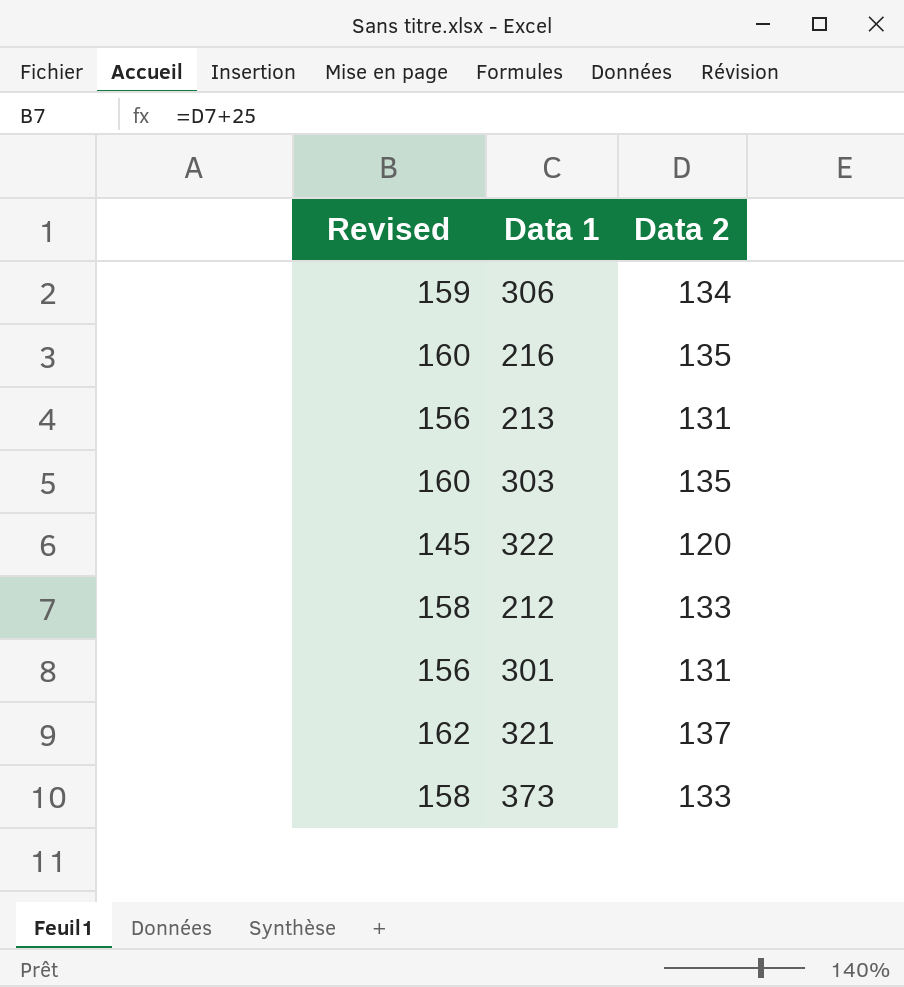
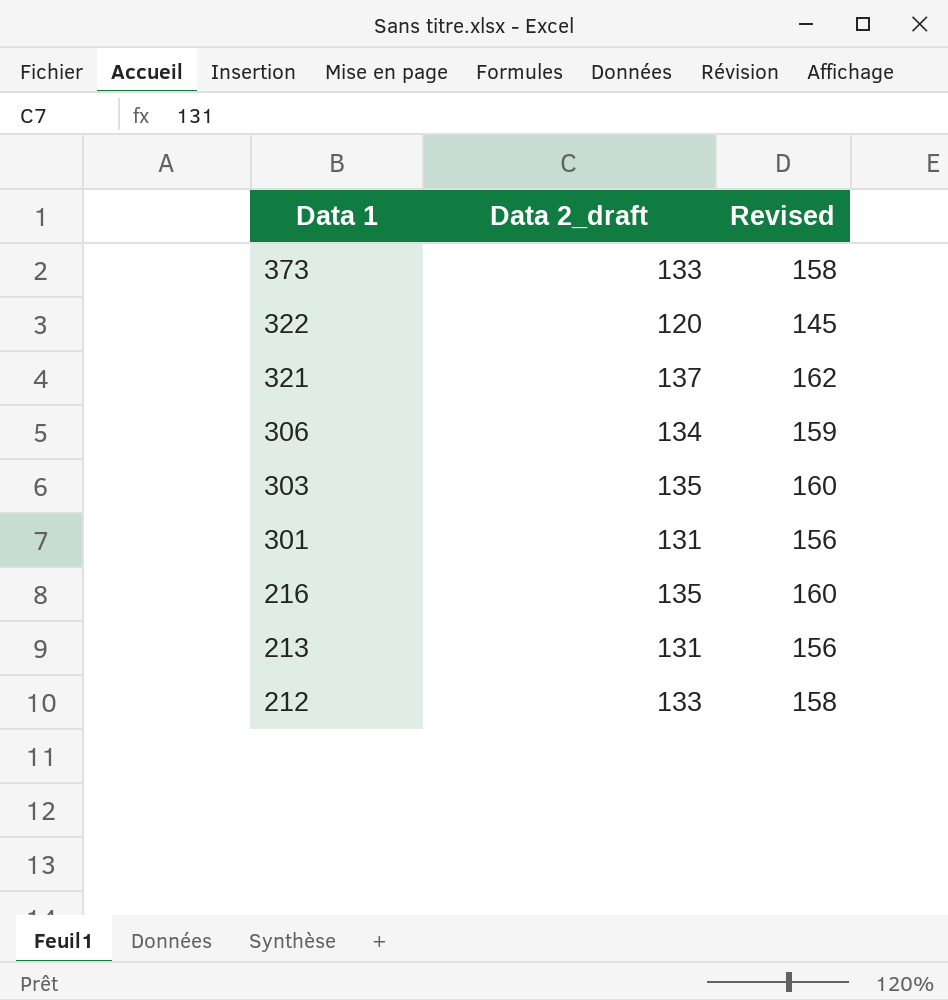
row order: none -> Data 1 descending
column name: Data 2 -> Data 2_draft
column Revised | position: 1 -> 3

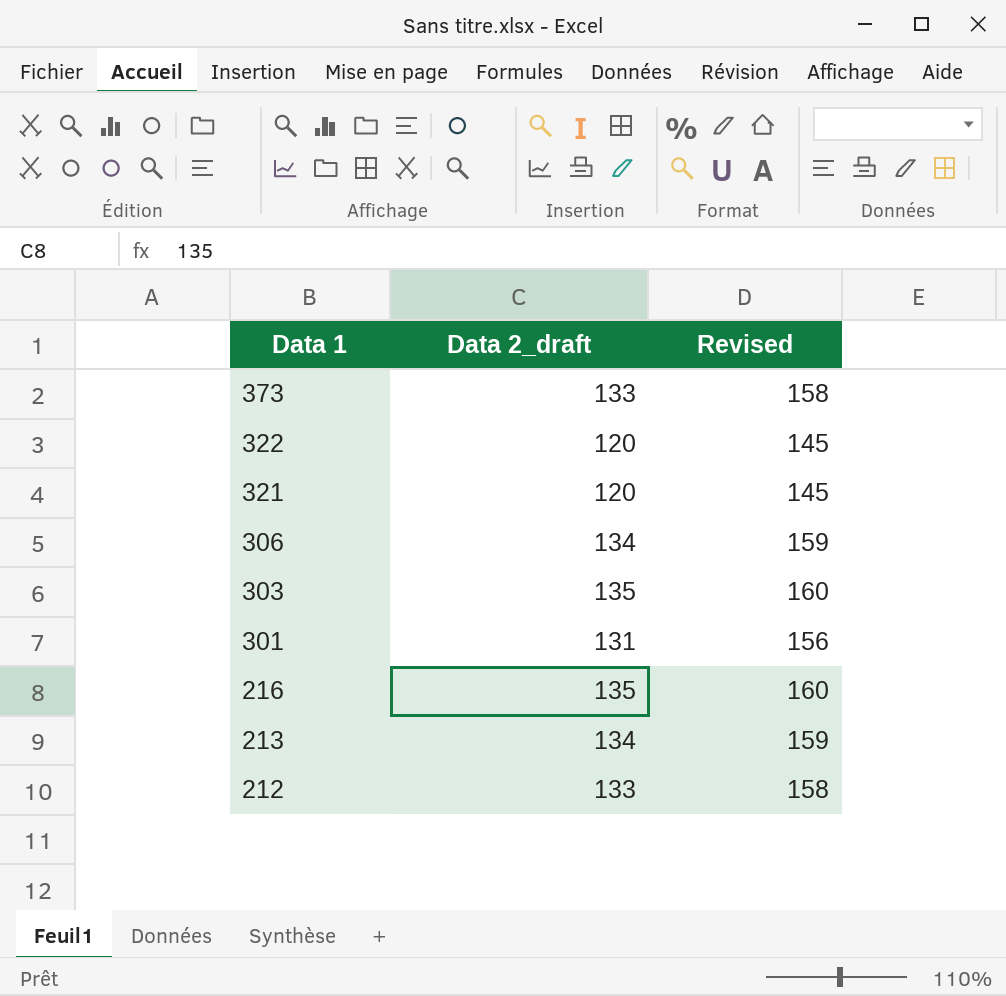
321 | Data 2_draft: 137 -> 120
321 | Revised: 162 -> 145
213 | Data 2_draft: 131 -> 134
213 | Revised: 156 -> 159

